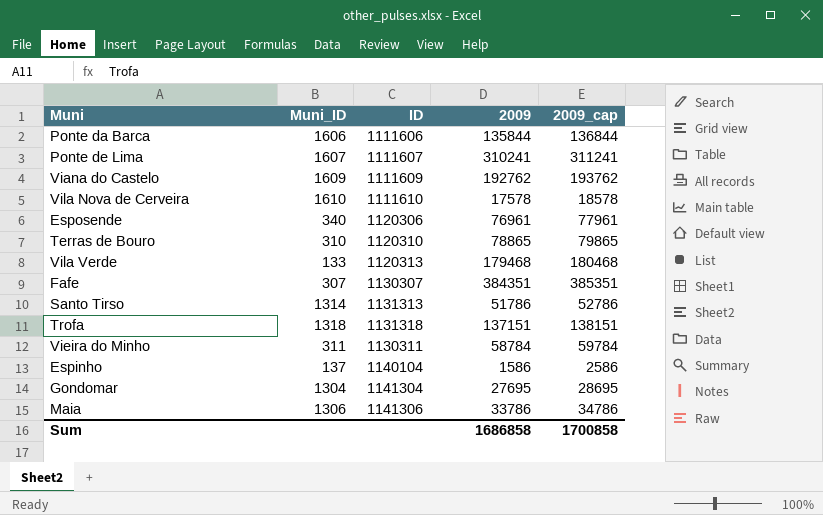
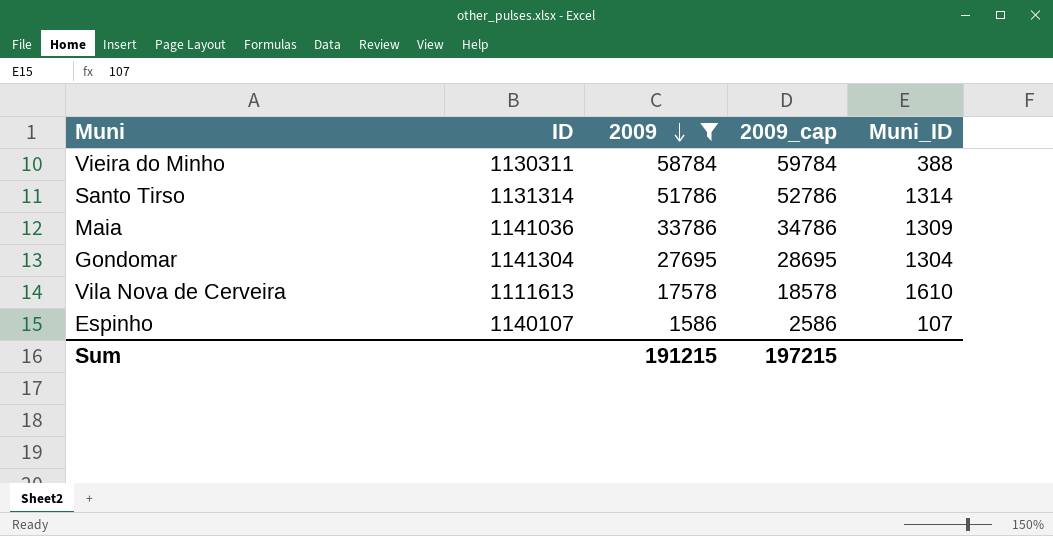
filter: none -> 2009 <= 58784
row order: none -> 2009 descending
column Muni_ID | position: 2 -> 5
Vieira do Minho | Muni_ID: 311 -> 388
Santo Tirso | ID: 1131313 -> 1131314
Maia | ID: 1141306 -> 1141036
Maia | Muni_ID: 1306 -> 1309
Vila Nova de Cerveira | ID: 1111610 -> 1111613
Espinho | ID: 1140104 -> 1140107
Espinho | Muni_ID: 137 -> 107
Sum | 2009: 1686858 -> 191215
Sum | 2009_cap: 1700858 -> 197215

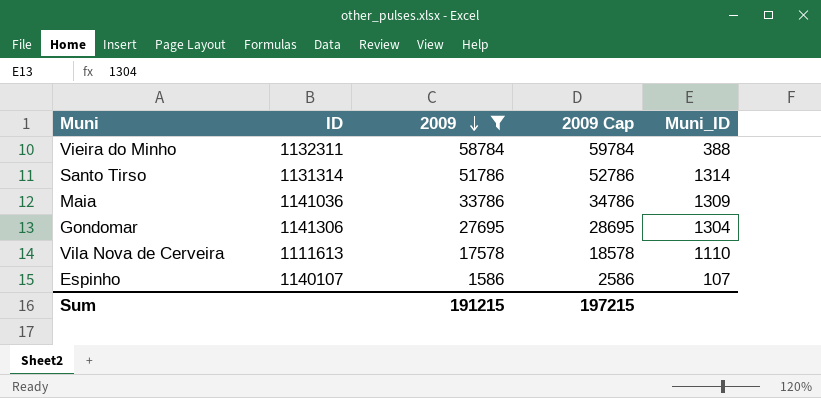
column name: 2009_cap -> 2009 Cap
Vieira do Minho | ID: 1130311 -> 1132311
Gondomar | ID: 1141304 -> 1141306
Vila Nova de Cerveira | Muni_ID: 1610 -> 1110

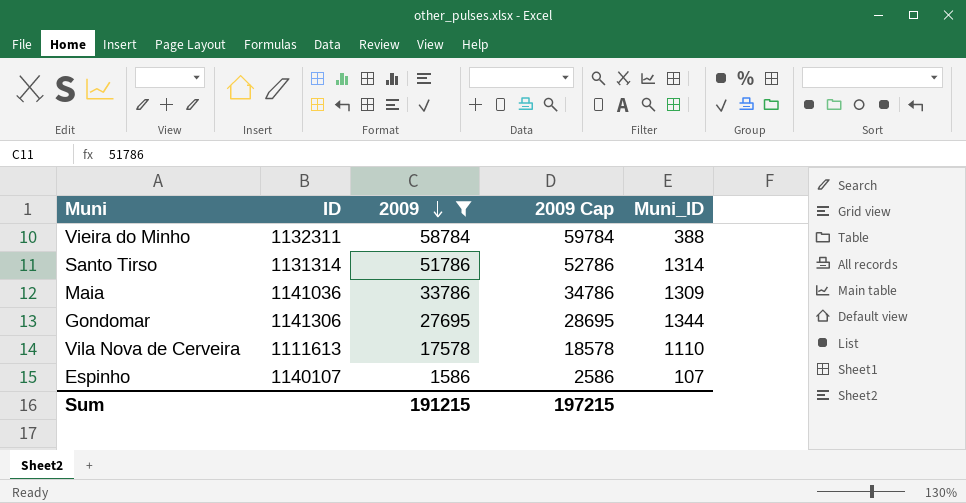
Gondomar | Muni_ID: 1304 -> 1344

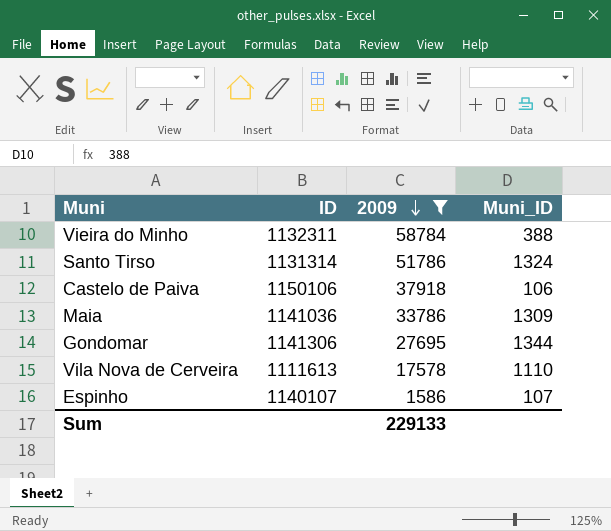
column 2009 Cap | formula: [2009] + 1000 -> none
Santo Tirso | Muni_ID: 1314 -> 1324
row Castelo de Paiva: none -> 1150106 | 37918 | 106
Sum | 2009: 191215 -> 229133

